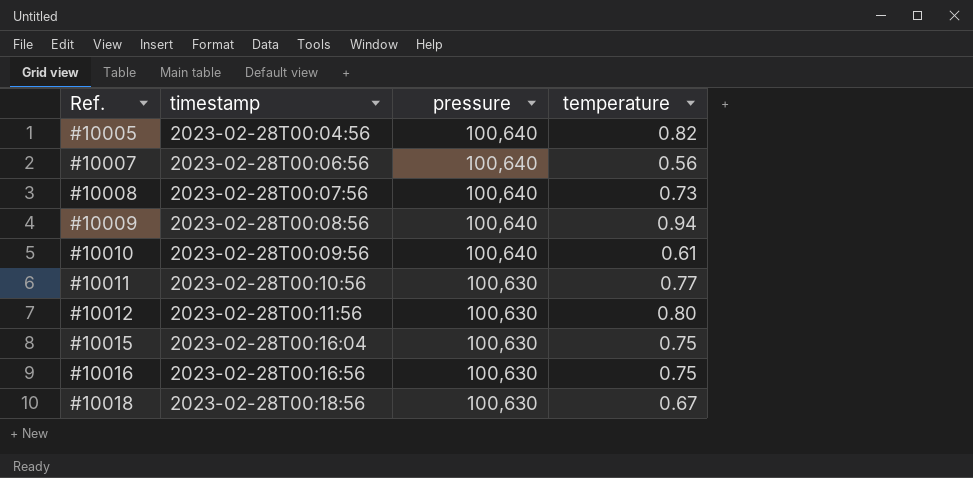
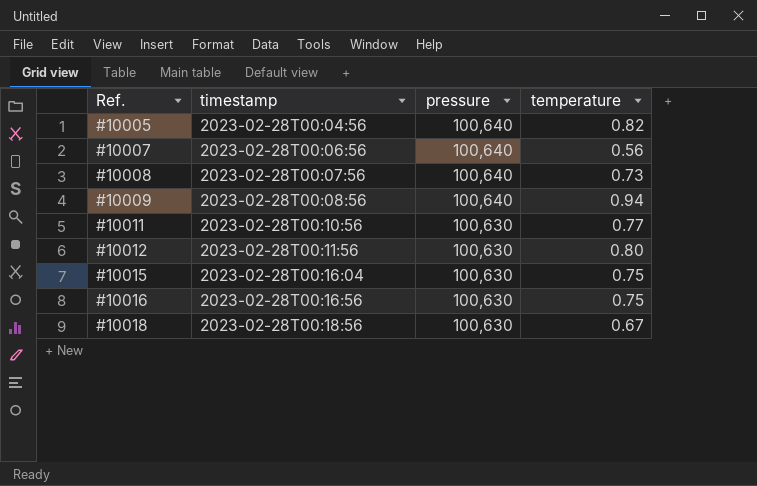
row #10010: 2023-02-28T00:09:56 | 100,640 | 0.61 -> none

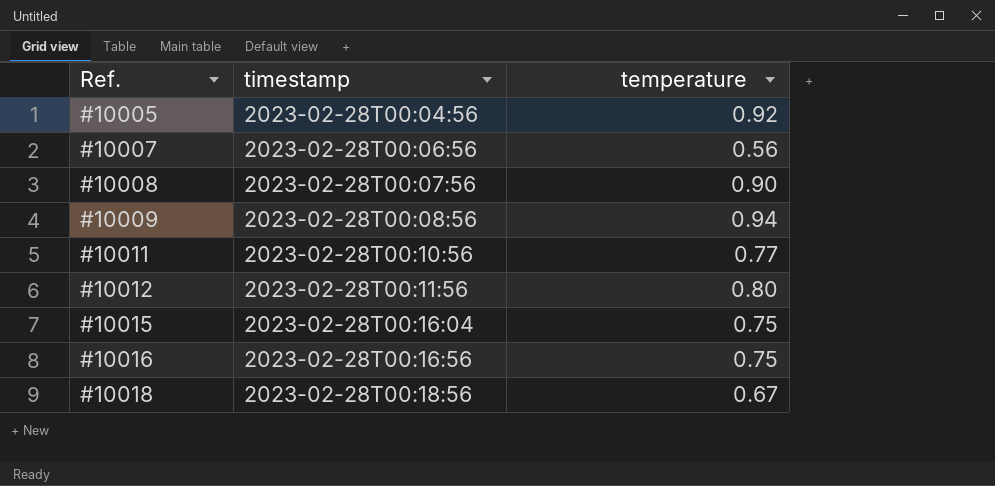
column pressure | position: 3 -> none
#10005 | temperature: 0.82 -> 0.92
#10008 | temperature: 0.73 -> 0.90

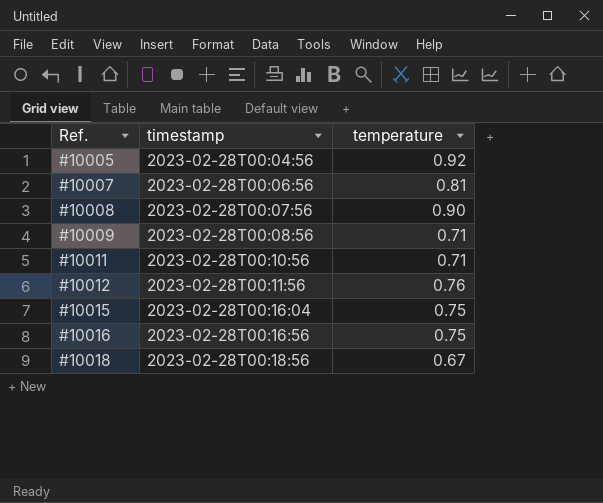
#10007 | temperature: 0.56 -> 0.81
#10009 | temperature: 0.94 -> 0.71
#10011 | temperature: 0.77 -> 0.71
#10012 | temperature: 0.80 -> 0.76

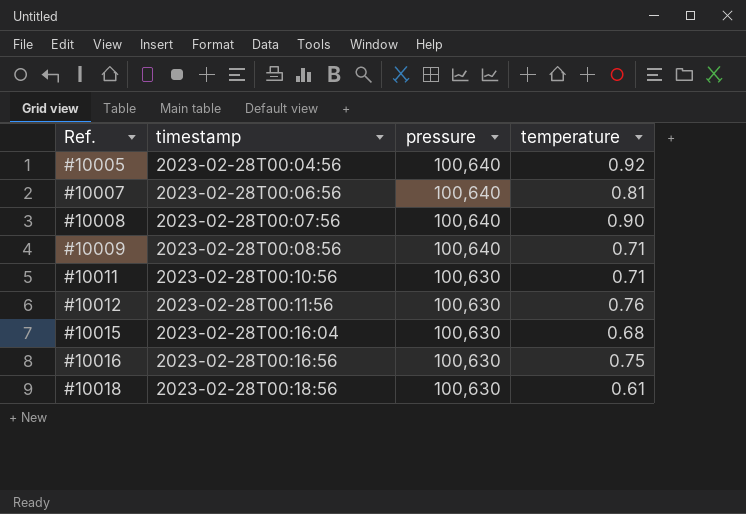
column pressure | position: none -> 3
#10015 | temperature: 0.75 -> 0.68
#10018 | temperature: 0.67 -> 0.61

